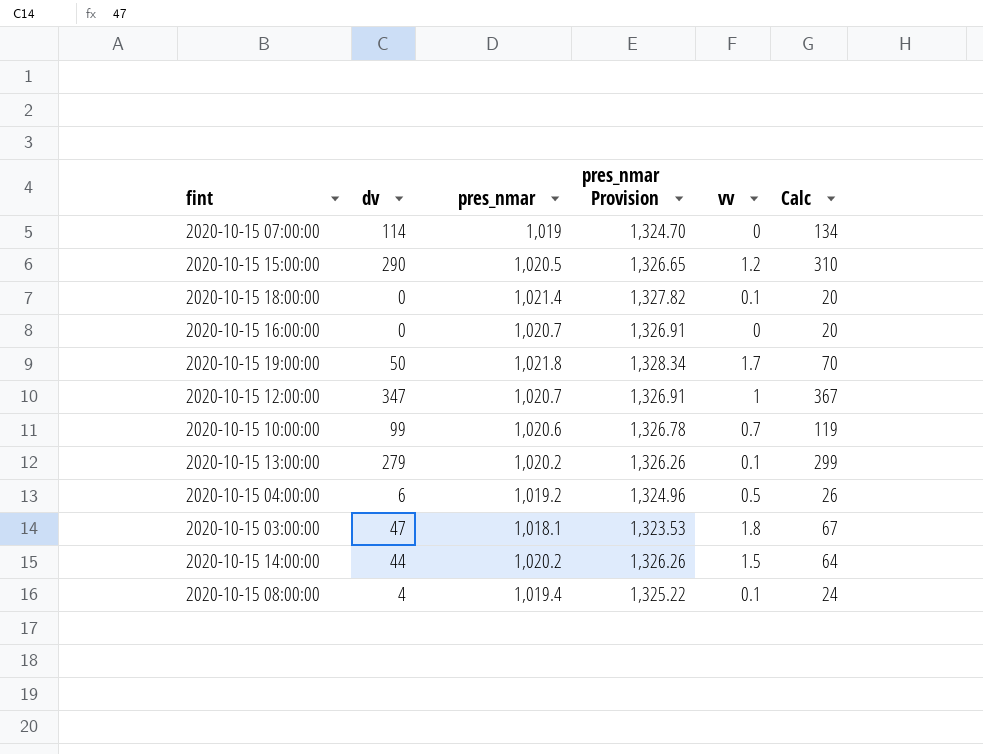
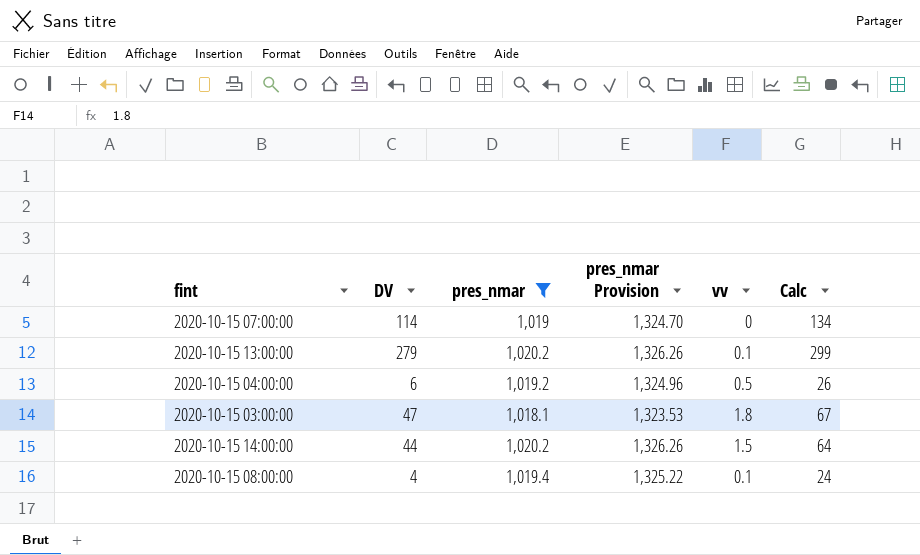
filter: none -> pres_nmar <= 1,020.2
column name: dv -> DV

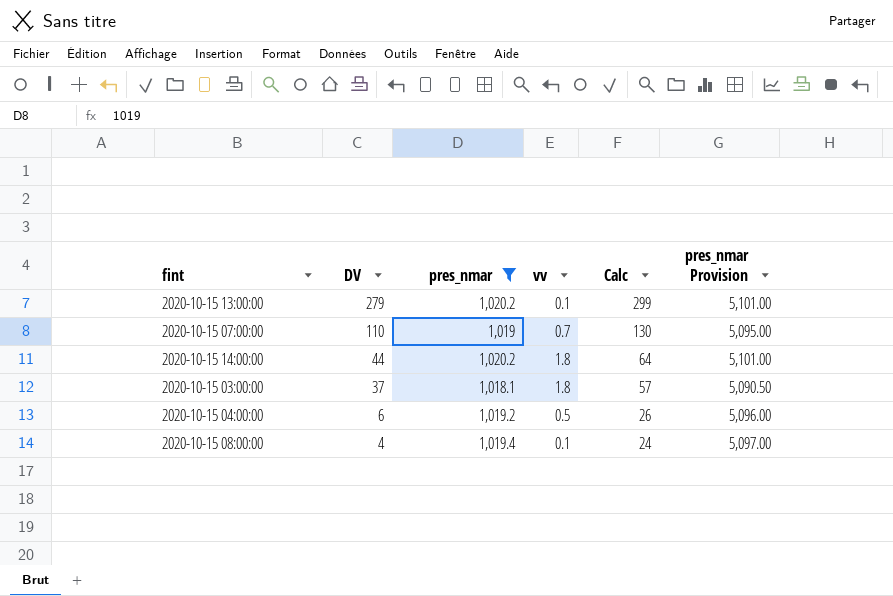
row order: none -> DV descending
column pres_nmar Provision | formula: [pres_nmar] * 1.3 -> [pres_nmar] * 5
column pres_nmar Provision | position: 4 -> 6
2020-10-15 07:00:00 | DV: 114 -> 110
2020-10-15 07:00:00 | vv: 0 -> 0.7
2020-10-15 07:00:00 | Calc: 134 -> 130
2020-10-15 14:00:00 | vv: 1.5 -> 1.8
2020-10-15 03:00:00 | DV: 47 -> 37
2020-10-15 03:00:00 | Calc: 67 -> 57

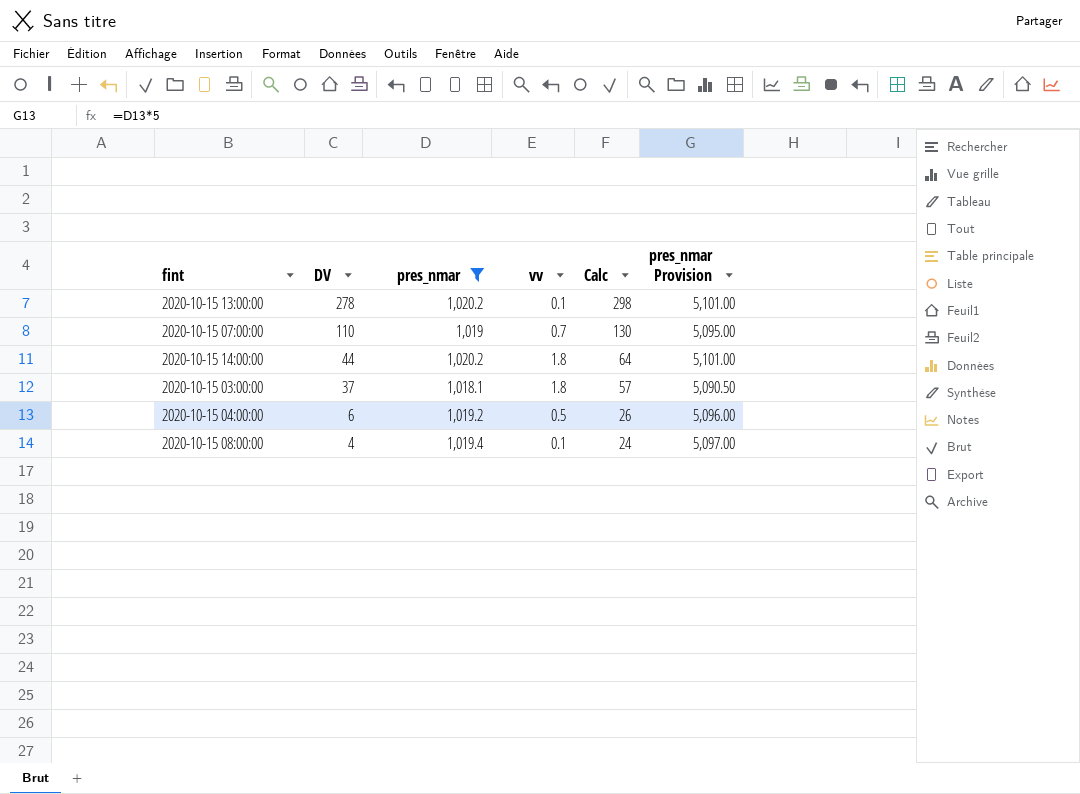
2020-10-15 13:00:00 | DV: 279 -> 278
2020-10-15 13:00:00 | Calc: 299 -> 298

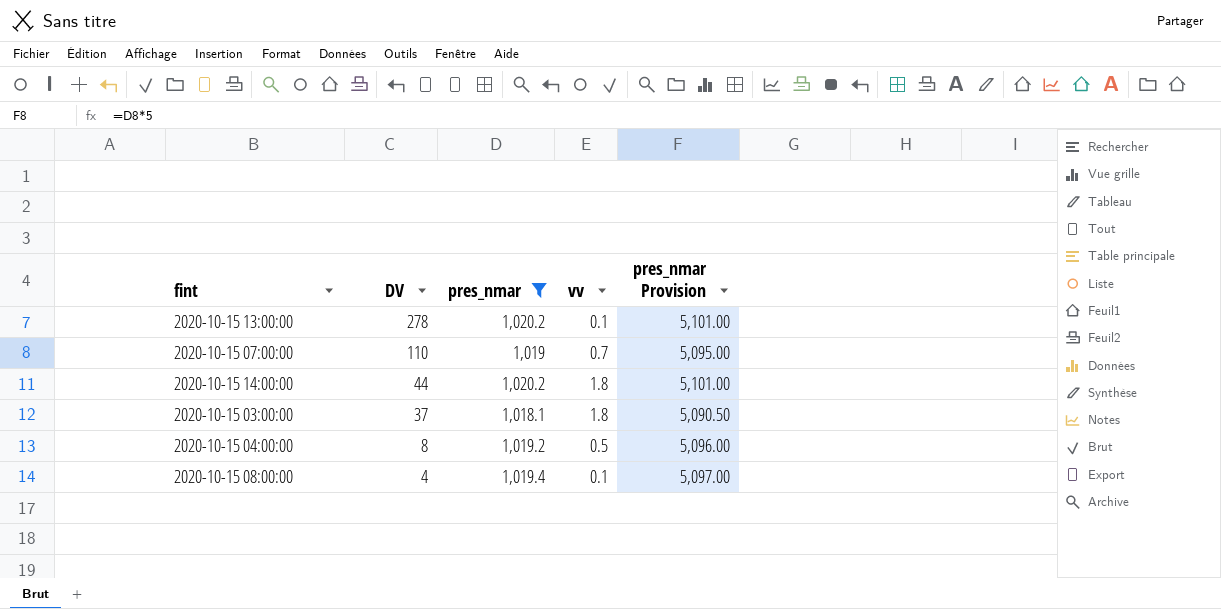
column Calc | formula: [DV] + 20 -> none
2020-10-15 04:00:00 | DV: 6 -> 8

